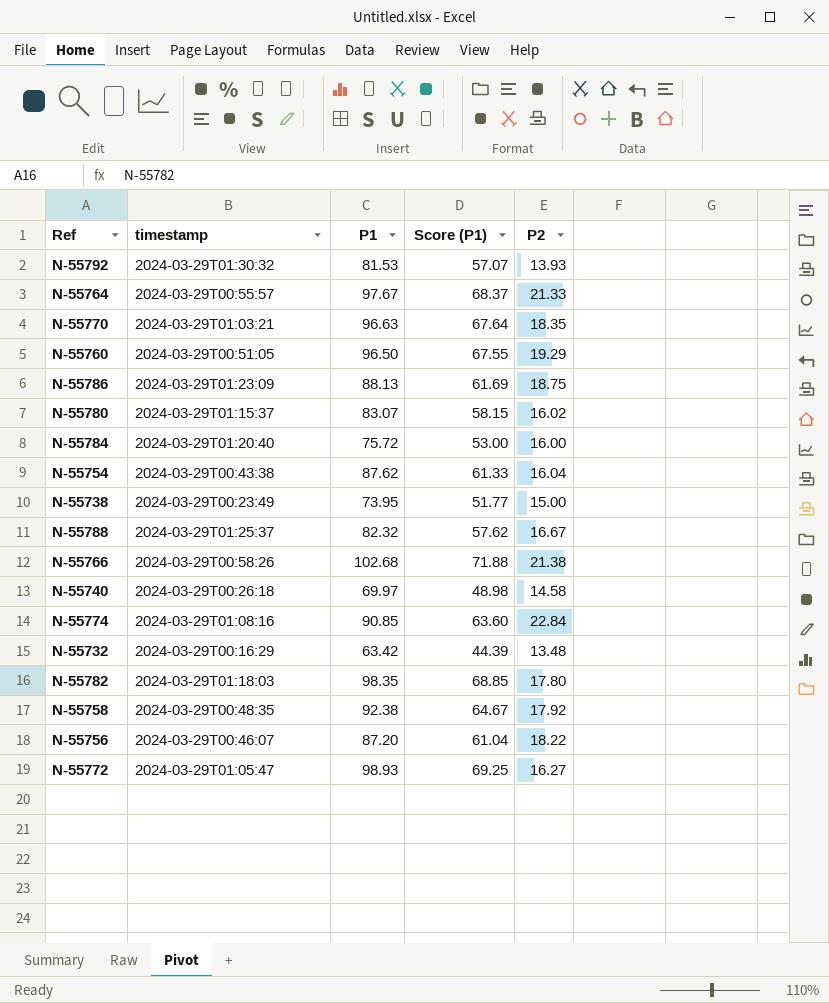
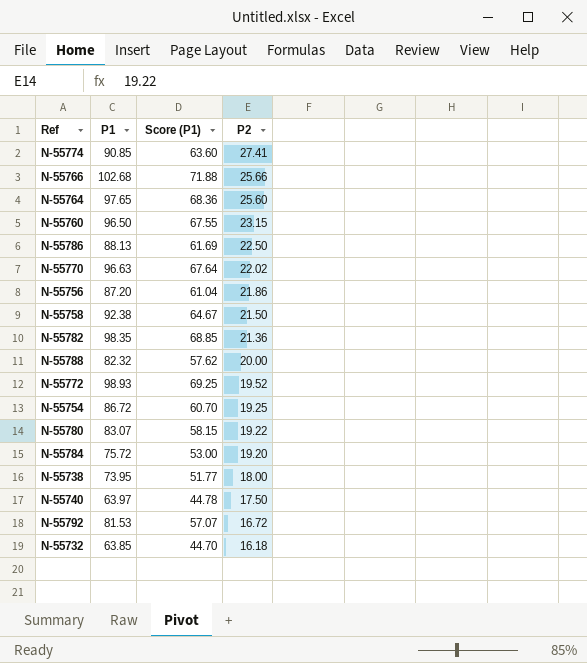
row order: none -> P2 descending
column timestamp | position: 2 -> none
N-55774 | P2: 22.84 -> 27.41
N-55766 | P2: 21.38 -> 25.66
N-55764 | P1: 97.67 -> 97.65
N-55764 | Score (P1): 68.37 -> 68.36
N-55764 | P2: 21.33 -> 25.60
N-55760 | P2: 19.29 -> 23.15
N-55786 | P2: 18.75 -> 22.50
N-55770 | P2: 18.35 -> 22.02
N-55756 | P2: 18.22 -> 21.86
N-55758 | P2: 17.92 -> 21.50
N-55782 | P2: 17.80 -> 21.36
N-55788 | P2: 16.67 -> 20.00
N-55772 | P2: 16.27 -> 19.52
N-55754 | P1: 87.62 -> 86.72
N-55754 | Score (P1): 61.33 -> 60.70
N-55754 | P2: 16.04 -> 19.25
N-55780 | P2: 16.02 -> 19.22
N-55784 | P2: 16.00 -> 19.20
N-55738 | P2: 15.00 -> 18.00
N-55740 | P1: 69.97 -> 63.97
N-55740 | Score (P1): 48.98 -> 44.78
N-55740 | P2: 14.58 -> 17.50
N-55792 | P2: 13.93 -> 16.72
N-55732 | P1: 63.42 -> 63.85
N-55732 | Score (P1): 44.39 -> 44.70
N-55732 | P2: 13.48 -> 16.18

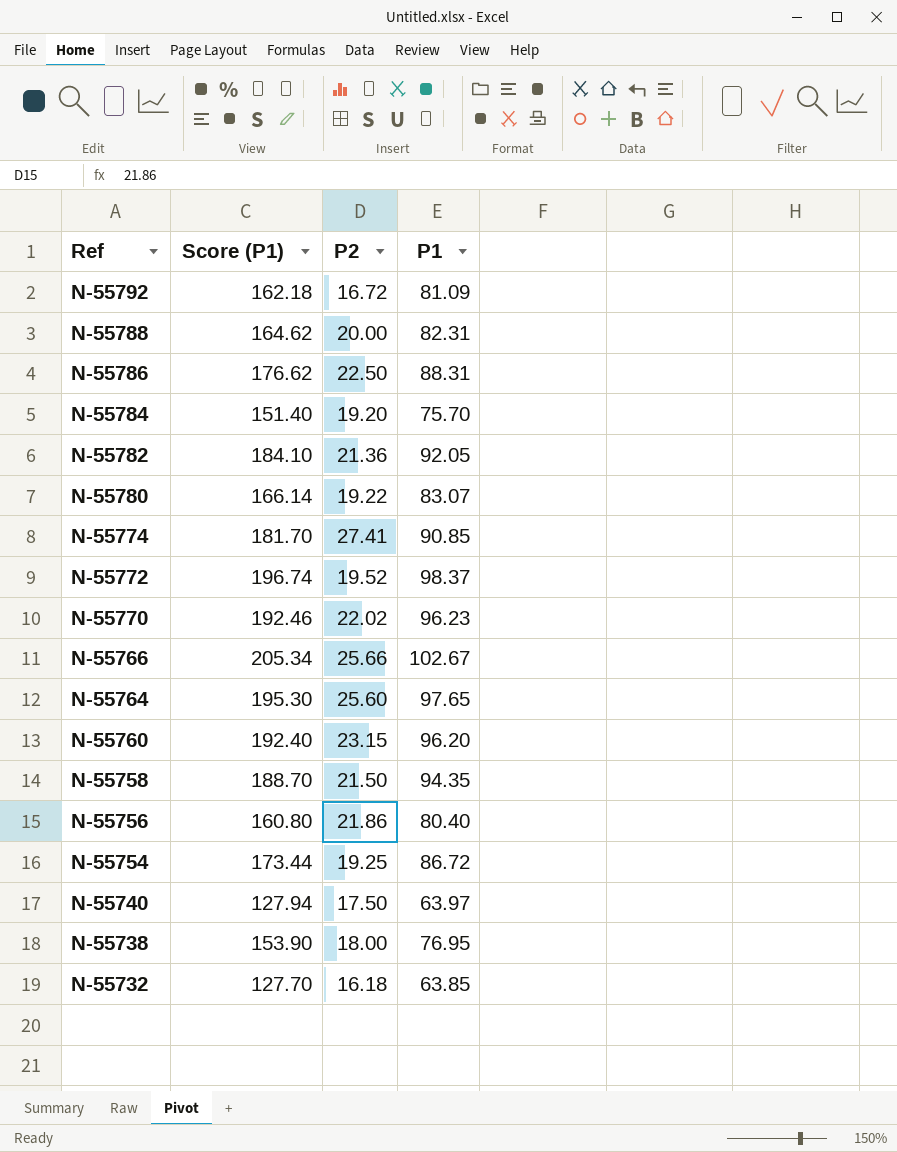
row order: P2 descending -> Ref descending
column Score (P1) | formula: [P1] * 0.7 -> [P1] * 2
column P1 | position: 2 -> 4
N-55792 | P1: 81.53 -> 81.09
N-55788 | P1: 82.32 -> 82.31
N-55786 | P1: 88.13 -> 88.31
N-55784 | P1: 75.72 -> 75.70
N-55782 | P1: 98.35 -> 92.05
N-55772 | P1: 98.93 -> 98.37
N-55770 | P1: 96.63 -> 96.23
N-55766 | P1: 102.68 -> 102.67
N-55760 | P1: 96.50 -> 96.20
N-55758 | P1: 92.38 -> 94.35
N-55756 | P1: 87.20 -> 80.40
N-55738 | P1: 73.95 -> 76.95

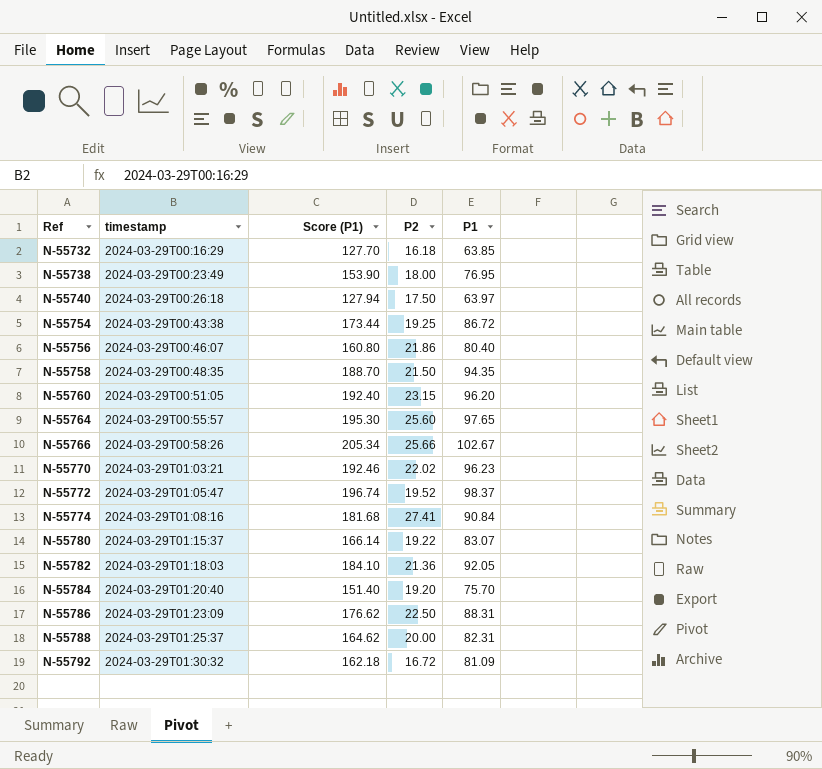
row order: Ref descending -> Ref ascending
column timestamp | position: none -> 2
N-55774 | Score (P1): 181.70 -> 181.68
N-55774 | P1: 90.85 -> 90.84

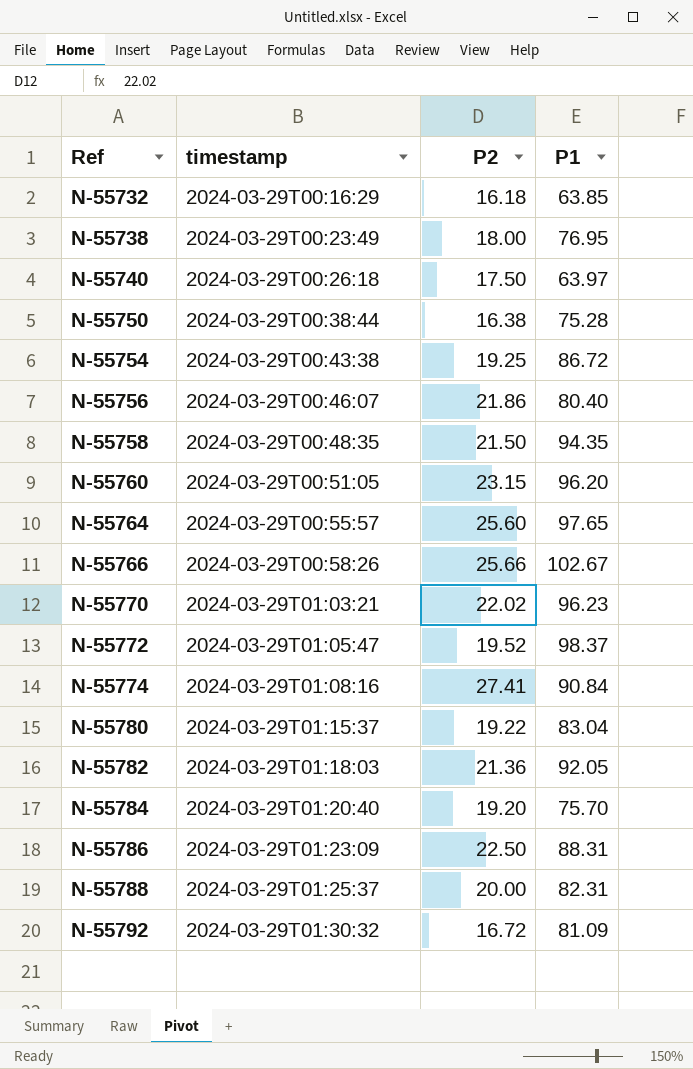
column Score (P1) | formula: [P1] * 2 -> none
row N-55750: none -> 2024-03-29T00:38:44 | 16.38 | 75.28
N-55780 | P1: 83.07 -> 83.04

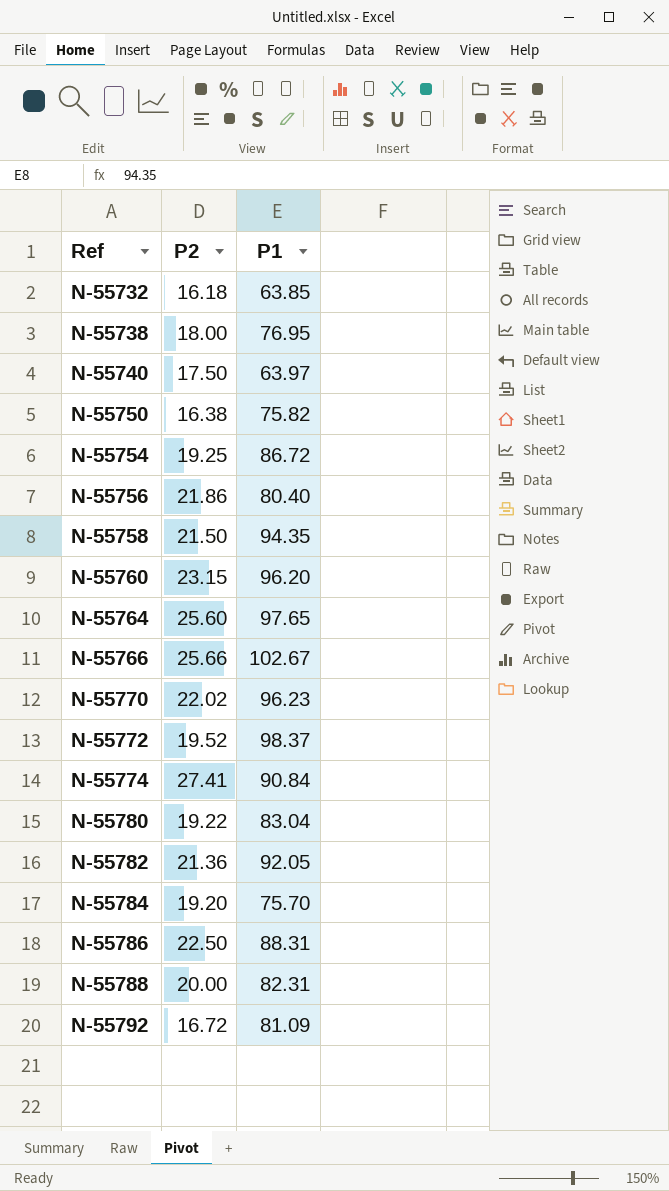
column timestamp | position: 2 -> none
N-55750 | P1: 75.28 -> 75.82

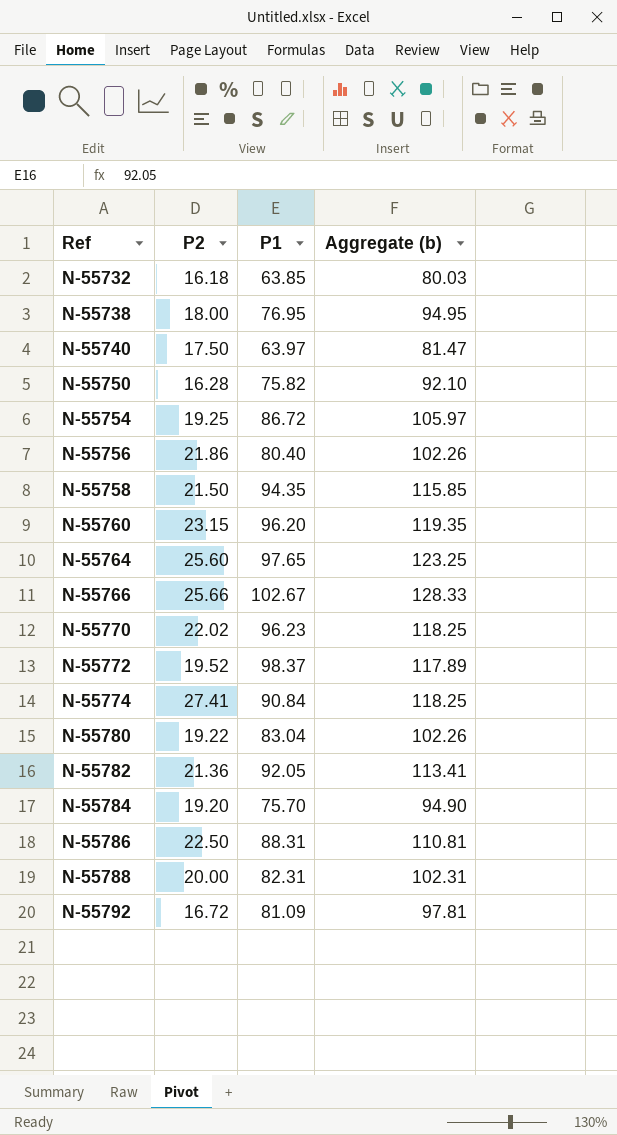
column Aggregate (b) | formula: none -> [P2] + [P1]
N-55750 | P2: 16.38 -> 16.28

